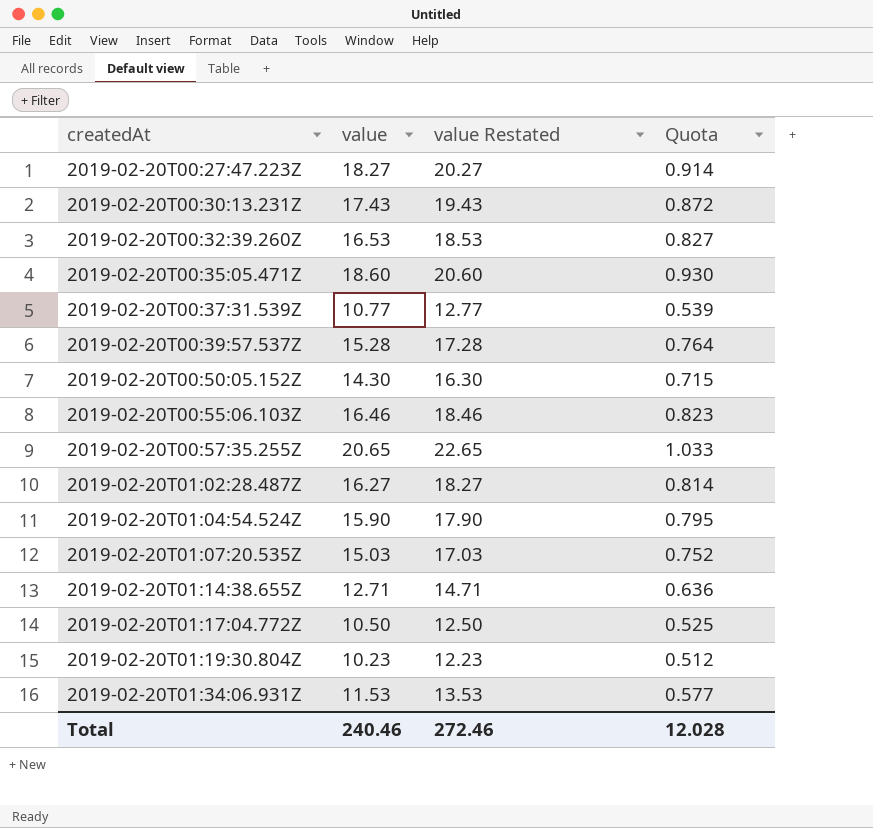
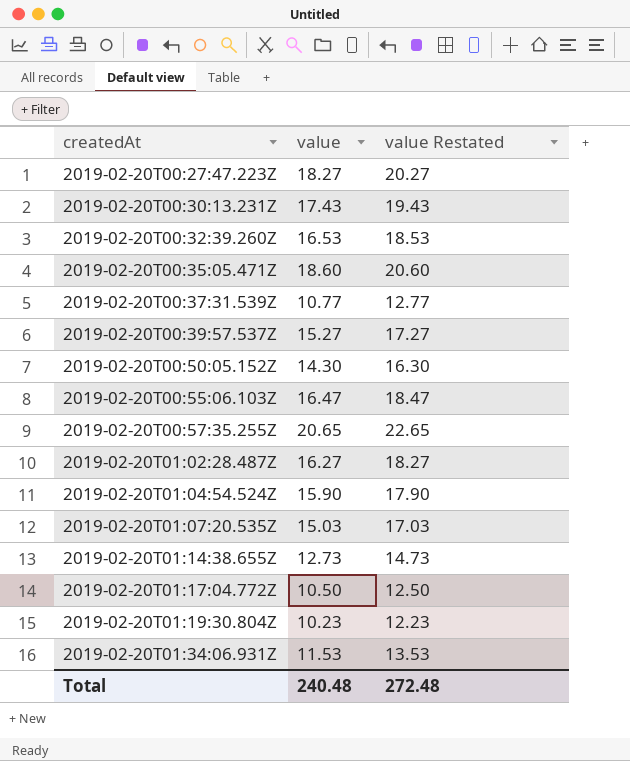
column Quota | formula: [value] * 0.05 -> none
2019-02-20T00:39:57.537Z | value: 15.28 -> 15.27
2019-02-20T00:39:57.537Z | value Restated: 17.28 -> 17.27
2019-02-20T00:55:06.103Z | value: 16.46 -> 16.47
2019-02-20T00:55:06.103Z | value Restated: 18.46 -> 18.47
2019-02-20T01:14:38.655Z | value: 12.71 -> 12.73
2019-02-20T01:14:38.655Z | value Restated: 14.71 -> 14.73
Total | value: 240.46 -> 240.48
Total | value Restated: 272.46 -> 272.48

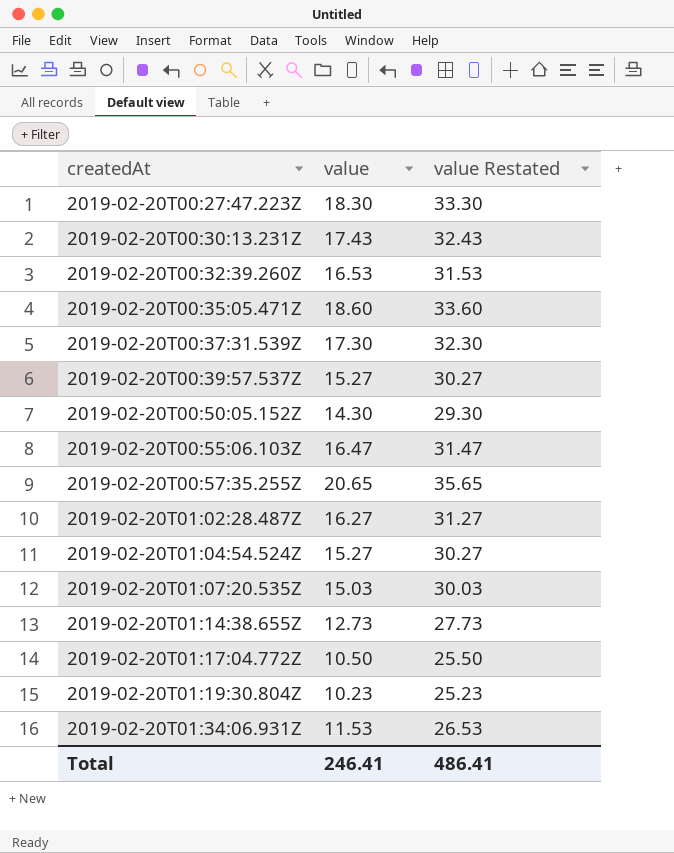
column value Restated | formula: [value] + 2 -> [value] + 15
2019-02-20T00:27:47.223Z | value: 18.27 -> 18.30
2019-02-20T00:37:31.539Z | value: 10.77 -> 17.30
2019-02-20T01:04:54.524Z | value: 15.90 -> 15.27
Total | value: 240.48 -> 246.41
Total | value Restated: 272.48 -> 486.41

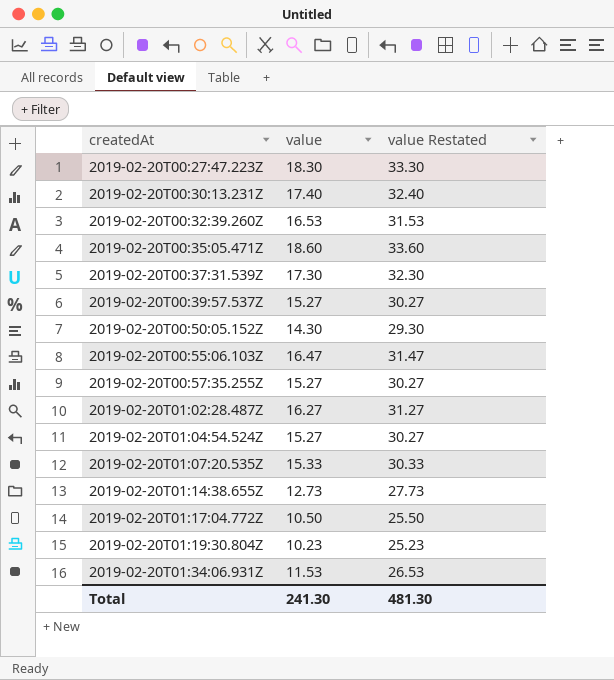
2019-02-20T00:30:13.231Z | value: 17.43 -> 17.40
2019-02-20T00:30:13.231Z | value Restated: 32.43 -> 32.40
2019-02-20T00:57:35.255Z | value: 20.65 -> 15.27
2019-02-20T00:57:35.255Z | value Restated: 35.65 -> 30.27
2019-02-20T01:07:20.535Z | value: 15.03 -> 15.33
2019-02-20T01:07:20.535Z | value Restated: 30.03 -> 30.33
Total | value: 246.41 -> 241.30
Total | value Restated: 486.41 -> 481.30

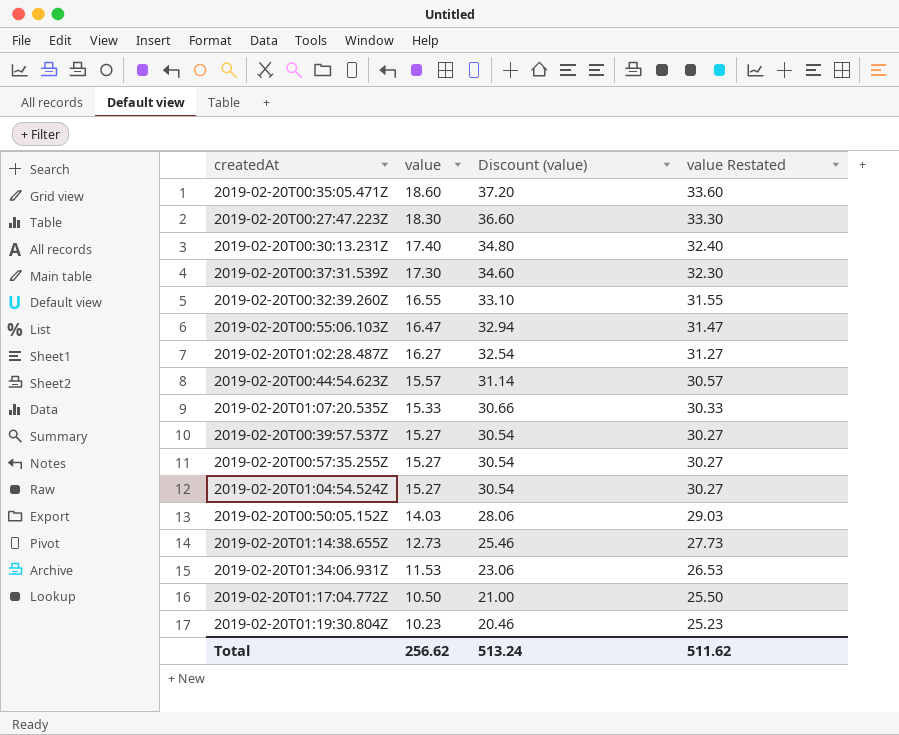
row order: createdAt ascending -> value descending
column Discount (value) | formula: none -> [value] * 2
2019-02-20T00:32:39.260Z | value: 16.53 -> 16.55
2019-02-20T00:32:39.260Z | value Restated: 31.53 -> 31.55
row 2019-02-20T00:44:54.623Z: none -> 15.57 | 31.14 | 30.57
2019-02-20T00:50:05.152Z | value: 14.30 -> 14.03
2019-02-20T00:50:05.152Z | value Restated: 29.30 -> 29.03
Total | value: 241.30 -> 256.62
Total | value Restated: 481.30 -> 511.62

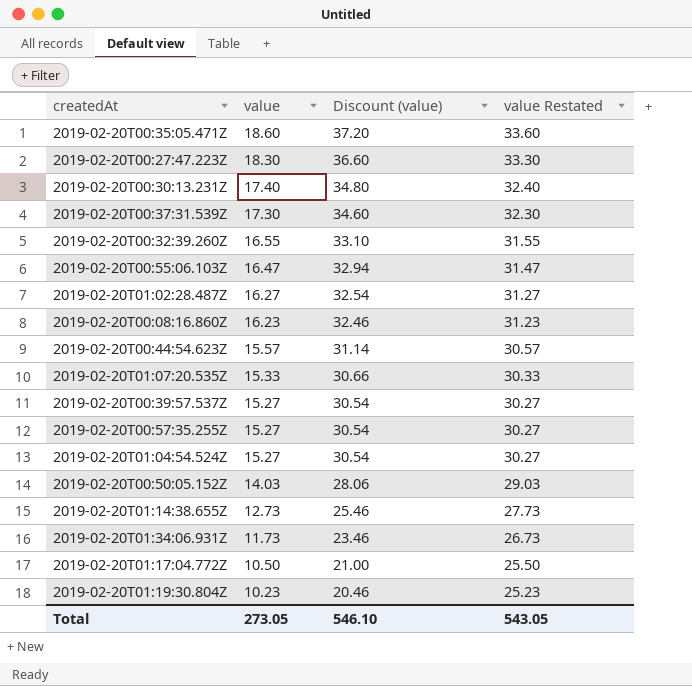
row 2019-02-20T00:08:16.860Z: none -> 16.23 | 32.46 | 31.23
2019-02-20T01:34:06.931Z | value: 11.53 -> 11.73
2019-02-20T01:34:06.931Z | Discount (value): 23.06 -> 23.46
2019-02-20T01:34:06.931Z | value Restated: 26.53 -> 26.73
Total | value: 256.62 -> 273.05
Total | Discount (value): 513.24 -> 546.10
Total | value Restated: 511.62 -> 543.05

